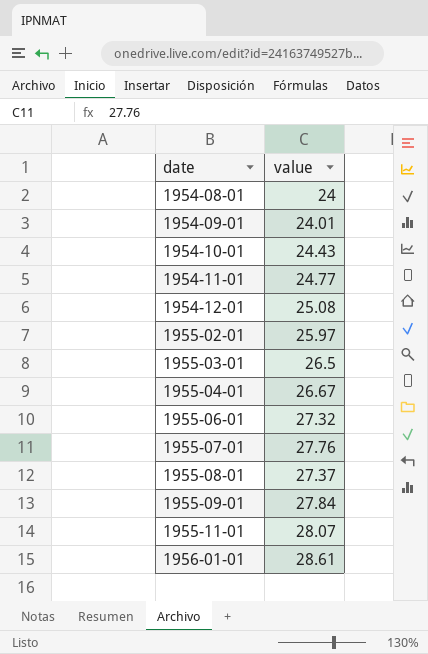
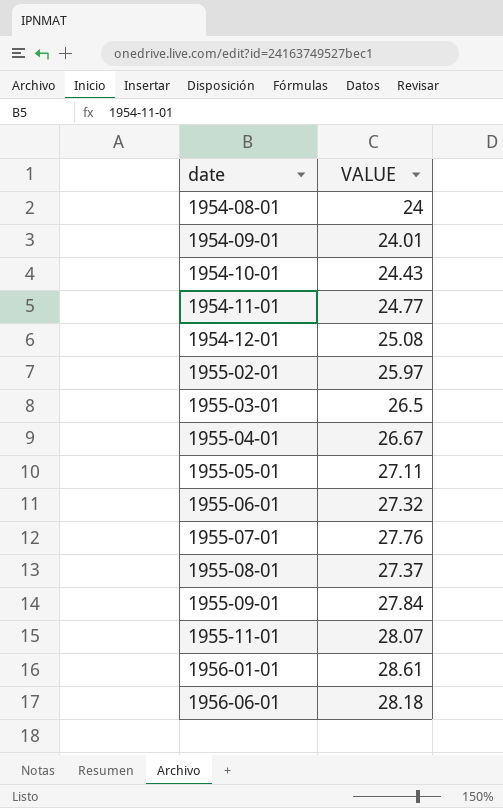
column name: value -> VALUE
row 1955-05-01: none -> 27.11
row 1956-06-01: none -> 28.18

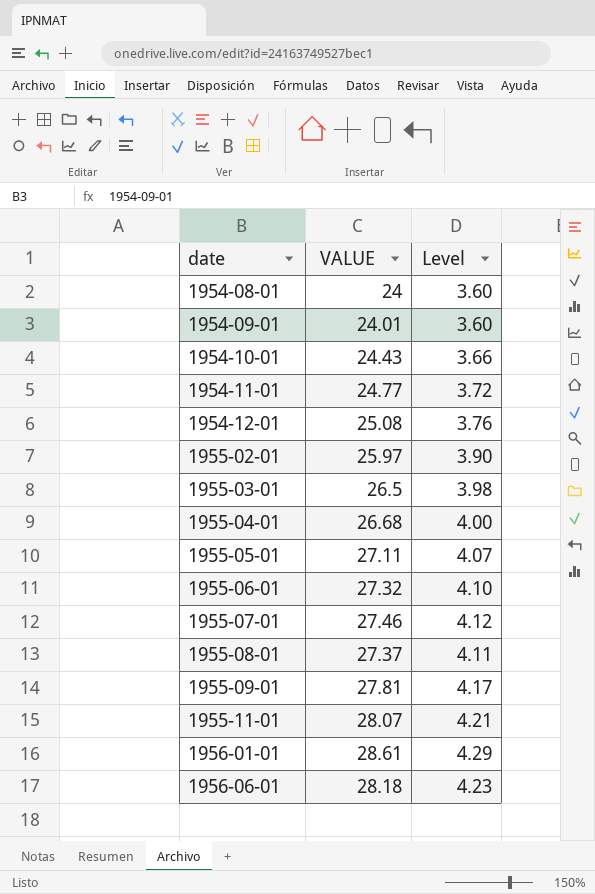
column Level | formula: none -> [VALUE] * 0.15
1955-04-01 | VALUE: 26.67 -> 26.68
1955-07-01 | VALUE: 27.76 -> 27.46
1955-09-01 | VALUE: 27.84 -> 27.81

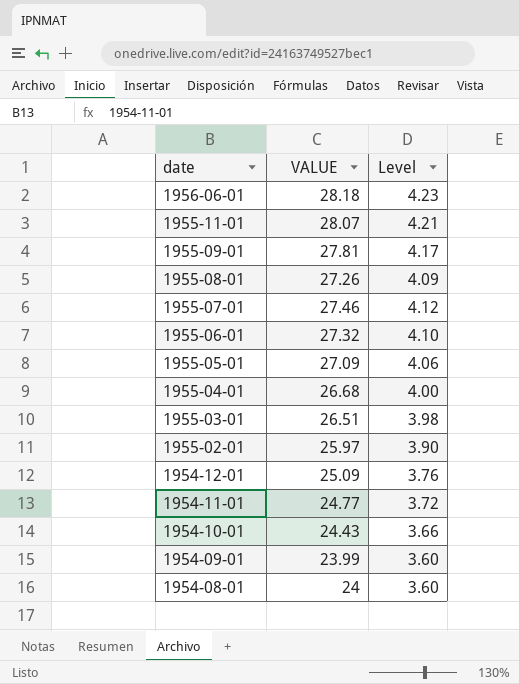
row order: date ascending -> date descending
row 1956-01-01: 28.61 | 4.29 -> none
1955-08-01 | VALUE: 27.37 -> 27.26
1955-08-01 | Level: 4.11 -> 4.09
1955-05-01 | VALUE: 27.11 -> 27.09
1955-05-01 | Level: 4.07 -> 4.06
1955-03-01 | VALUE: 26.5 -> 26.51
1954-12-01 | VALUE: 25.08 -> 25.09
1954-09-01 | VALUE: 24.01 -> 23.99

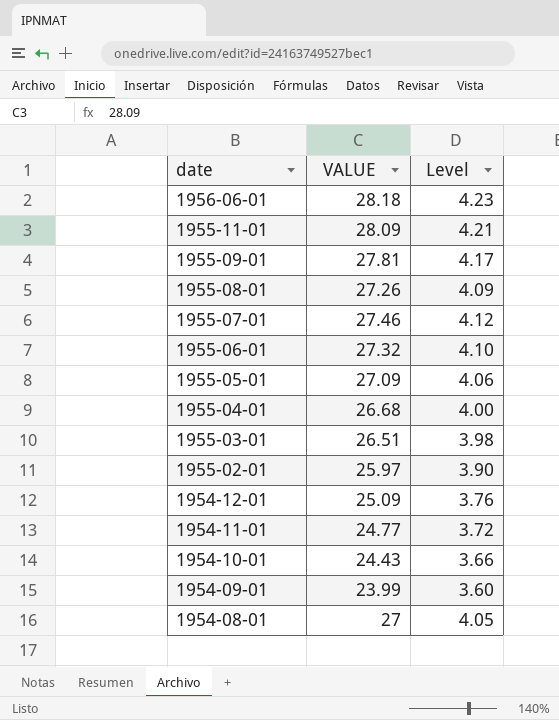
1955-11-01 | VALUE: 28.07 -> 28.09
1954-08-01 | VALUE: 24 -> 27
1954-08-01 | Level: 3.60 -> 4.05

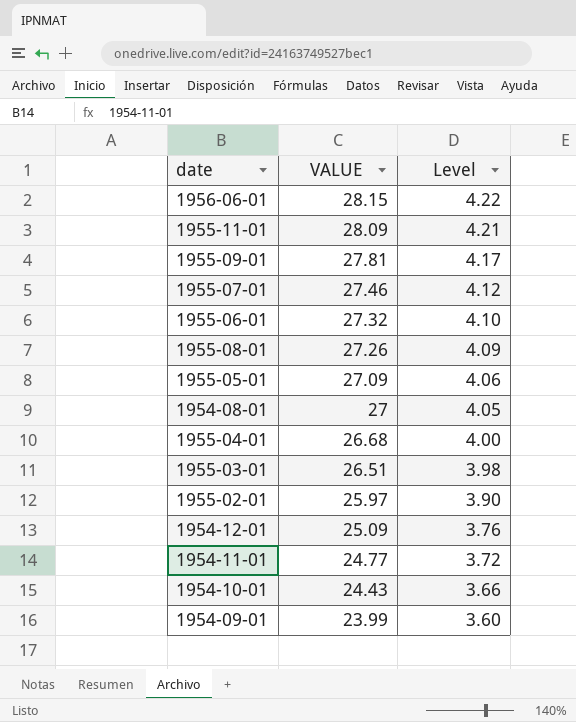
row order: date descending -> VALUE descending
1956-06-01 | VALUE: 28.18 -> 28.15
1956-06-01 | Level: 4.23 -> 4.22

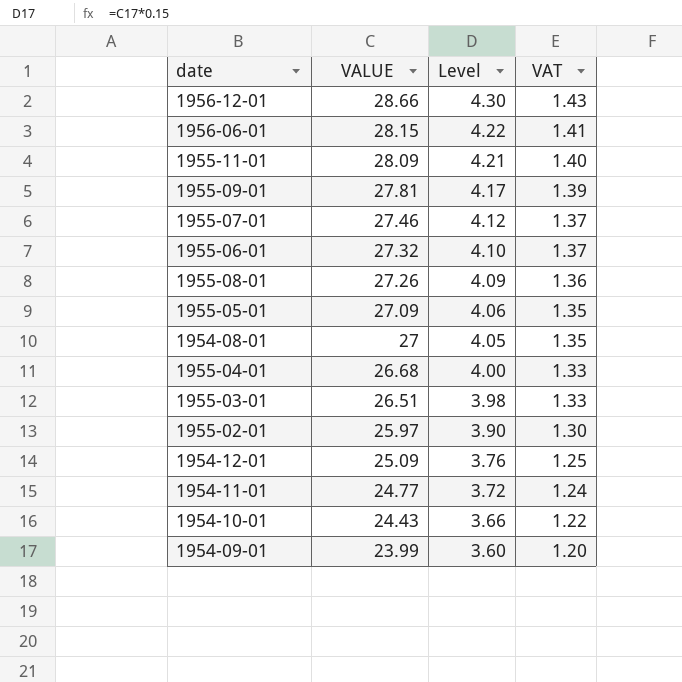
column VAT | formula: none -> [VALUE] * 0.05
row 1956-12-01: none -> 28.66 | 4.30 | 1.43

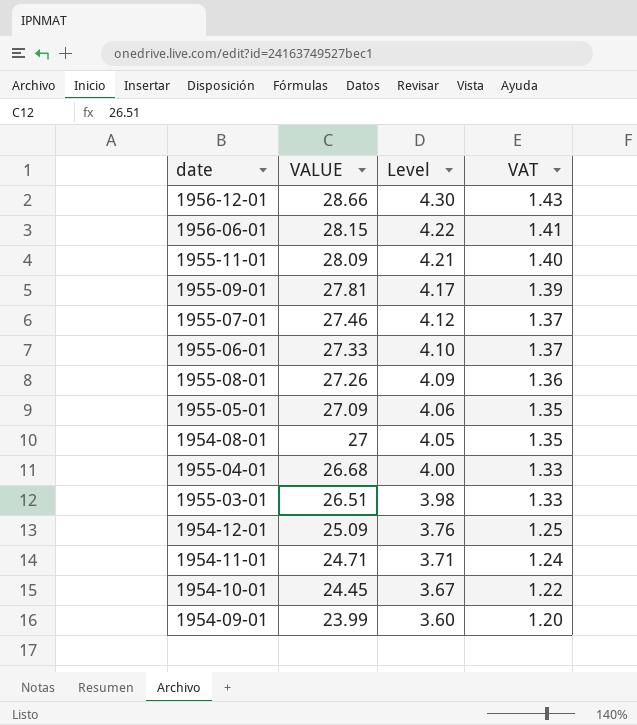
row 1955-02-01: 25.97 | 3.90 | 1.30 -> none
1955-06-01 | VALUE: 27.32 -> 27.33
1954-11-01 | VALUE: 24.77 -> 24.71
1954-11-01 | Level: 3.72 -> 3.71
1954-10-01 | VALUE: 24.43 -> 24.45
1954-10-01 | Level: 3.66 -> 3.67

